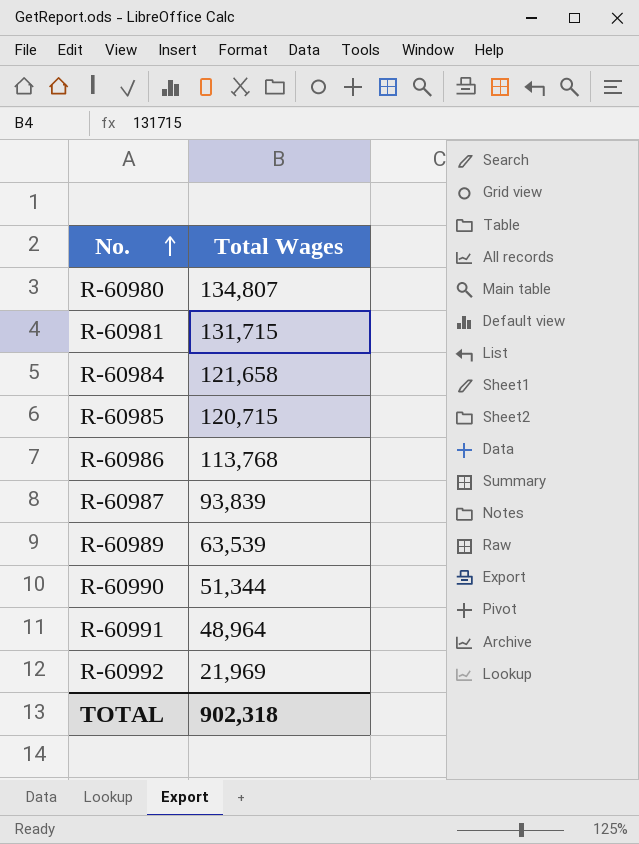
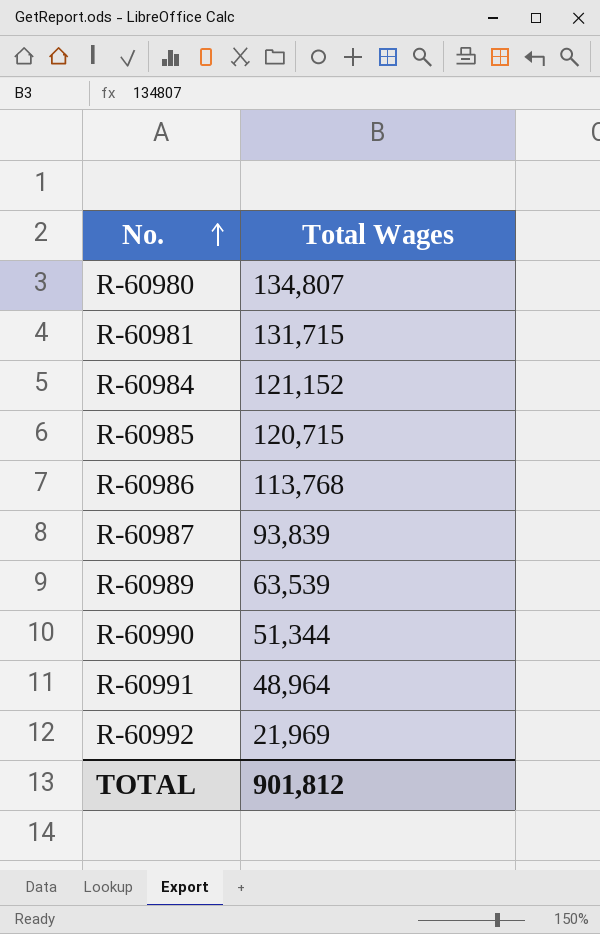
R-60984 | Total Wages: 121,658 -> 121,152
TOTAL | Total Wages: 902,318 -> 901,812

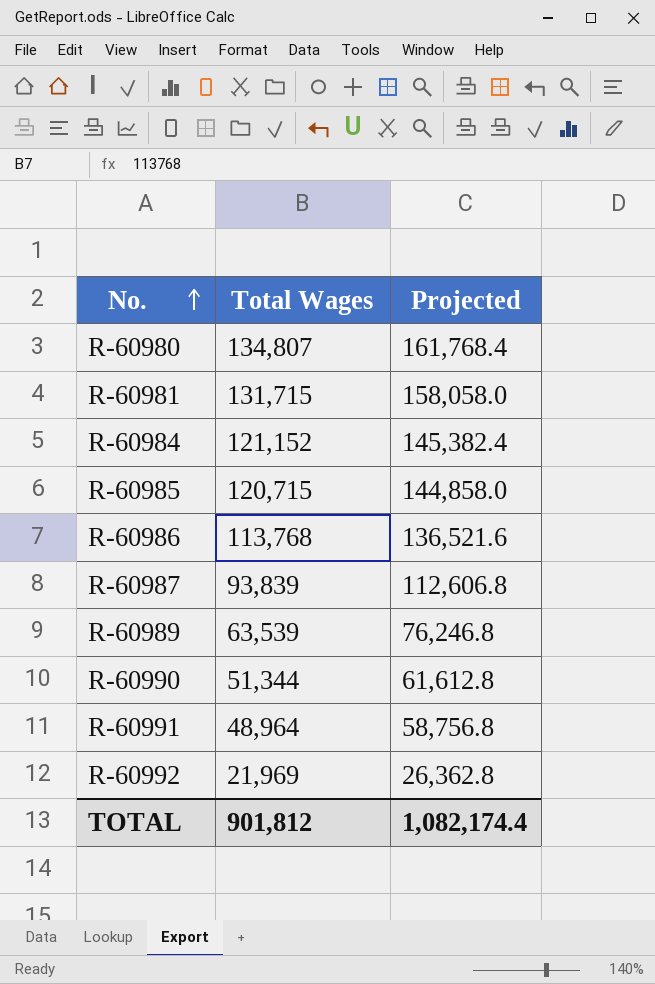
column Projected | formula: none -> [Total Wages] * 1.2

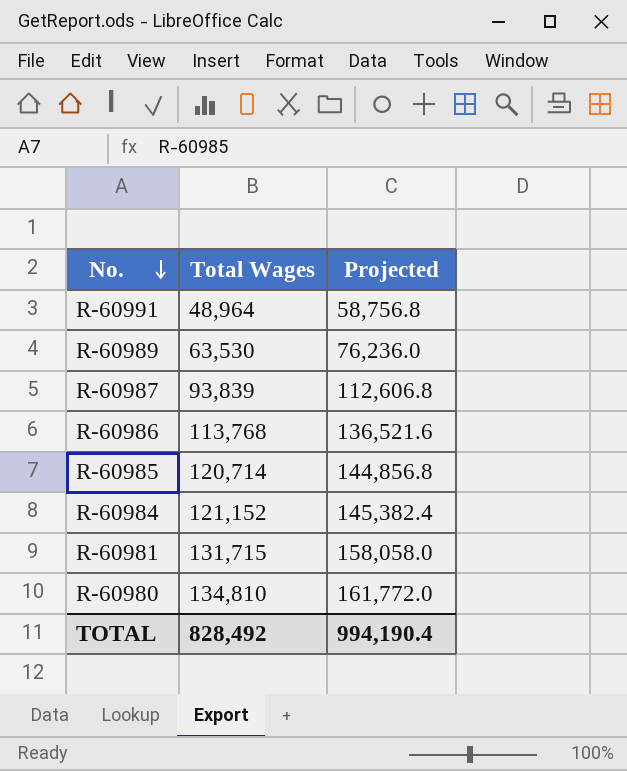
row order: No. ascending -> No. descending
row R-60990: 51,344 | 61,612.8 -> none
row R-60992: 21,969 | 26,362.8 -> none
R-60989 | Total Wages: 63,539 -> 63,530
R-60989 | Projected: 76,246.8 -> 76,236.0
R-60985 | Total Wages: 120,715 -> 120,714
R-60985 | Projected: 144,858.0 -> 144,856.8
R-60980 | Total Wages: 134,807 -> 134,810
R-60980 | Projected: 161,768.4 -> 161,772.0
TOTAL | Total Wages: 901,812 -> 828,492
TOTAL | Projected: 1,082,174.4 -> 994,190.4

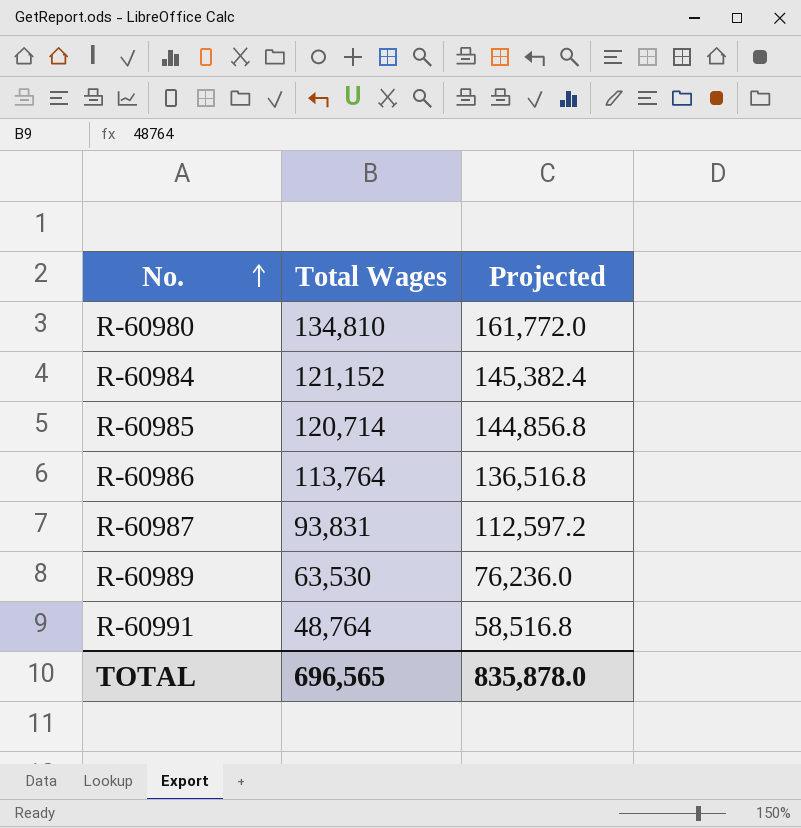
row order: No. descending -> No. ascending
row R-60981: 131,715 | 158,058.0 -> none
R-60986 | Total Wages: 113,768 -> 113,764
R-60986 | Projected: 136,521.6 -> 136,516.8
R-60987 | Total Wages: 93,839 -> 93,831
R-60987 | Projected: 112,606.8 -> 112,597.2
R-60991 | Total Wages: 48,964 -> 48,764
R-60991 | Projected: 58,756.8 -> 58,516.8
TOTAL | Total Wages: 828,492 -> 696,565
TOTAL | Projected: 994,190.4 -> 835,878.0

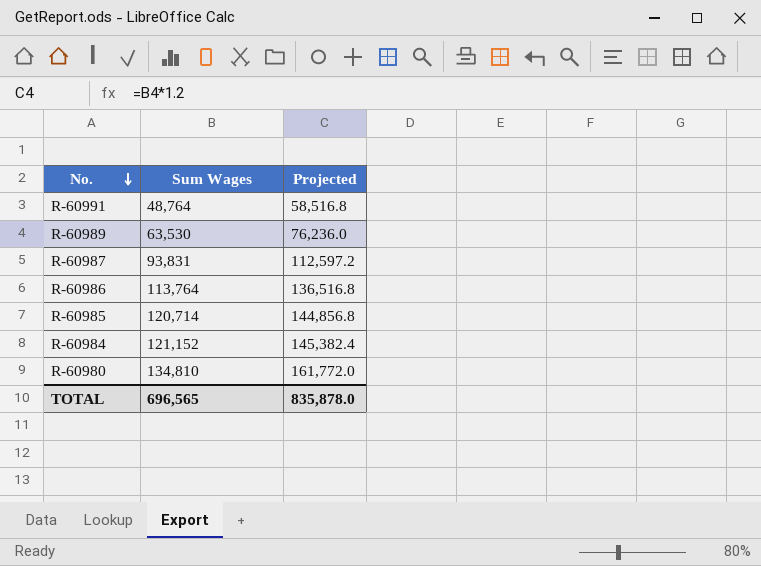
row order: No. ascending -> No. descending
column name: Total Wages -> Sum Wages

